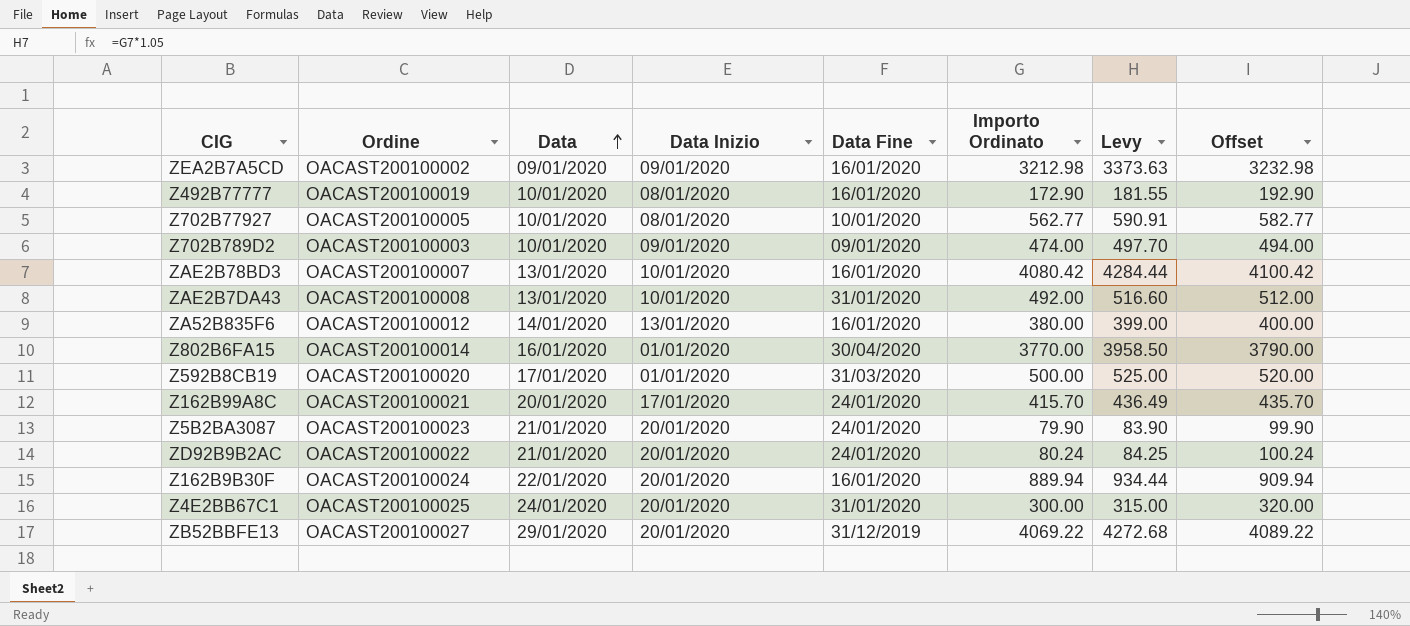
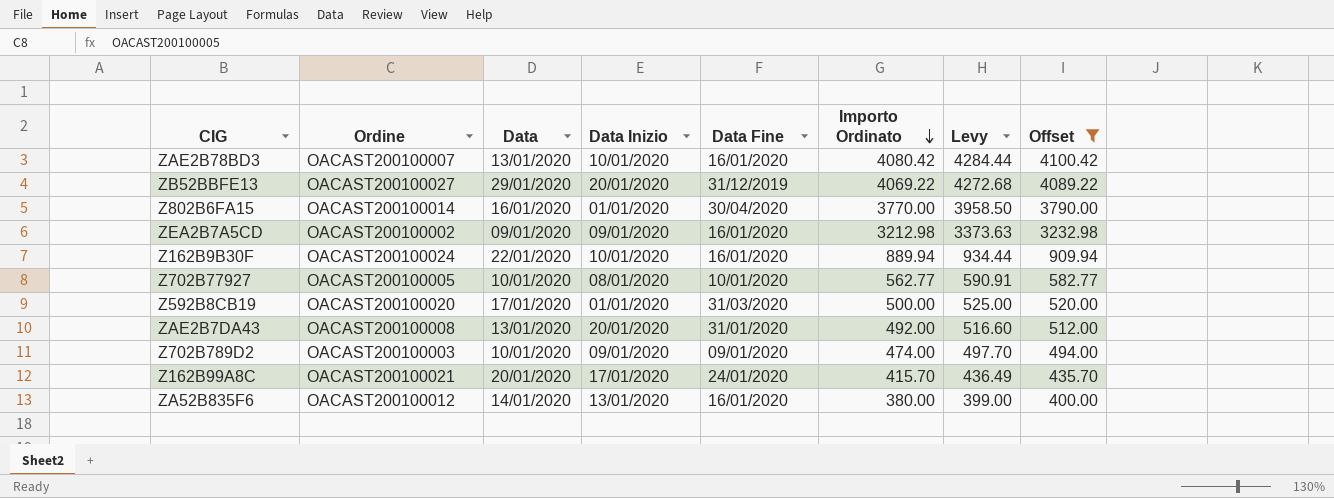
filter: none -> Offset >= 400.00
row order: Data ascending -> Importo Ordinato descending
Z162B9B30F | Data Inizio: 20/01/2020 -> 10/01/2020
ZAE2B7DA43 | Data Inizio: 10/01/2020 -> 20/01/2020

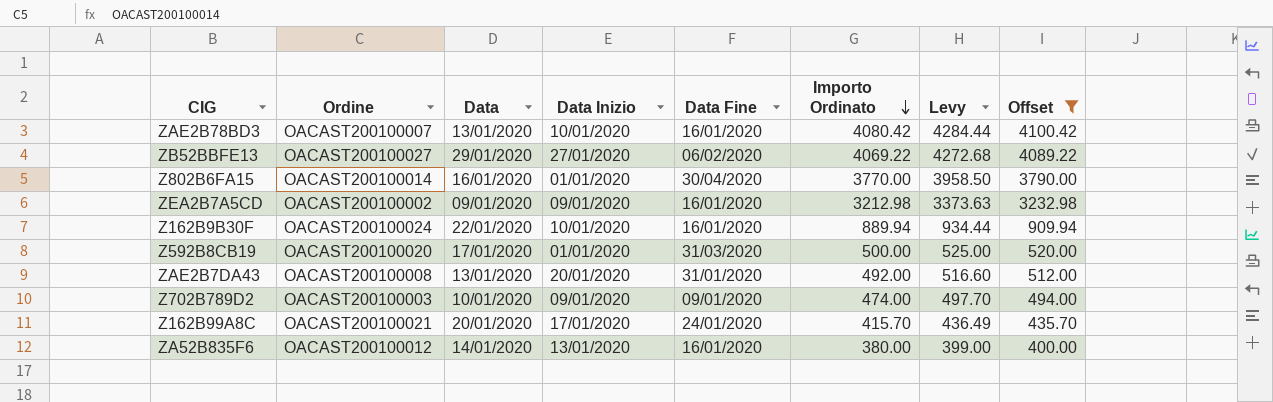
row Z702B77927: OACAST200100005 | 10/01/2020 | 08/01/2020 | 10/01/2020 | 562.77 | 590.91 | 582.77 -> none
ZB52BBFE13 | Data Inizio: 20/01/2020 -> 27/01/2020
ZB52BBFE13 | Data Fine: 31/12/2019 -> 06/02/2020

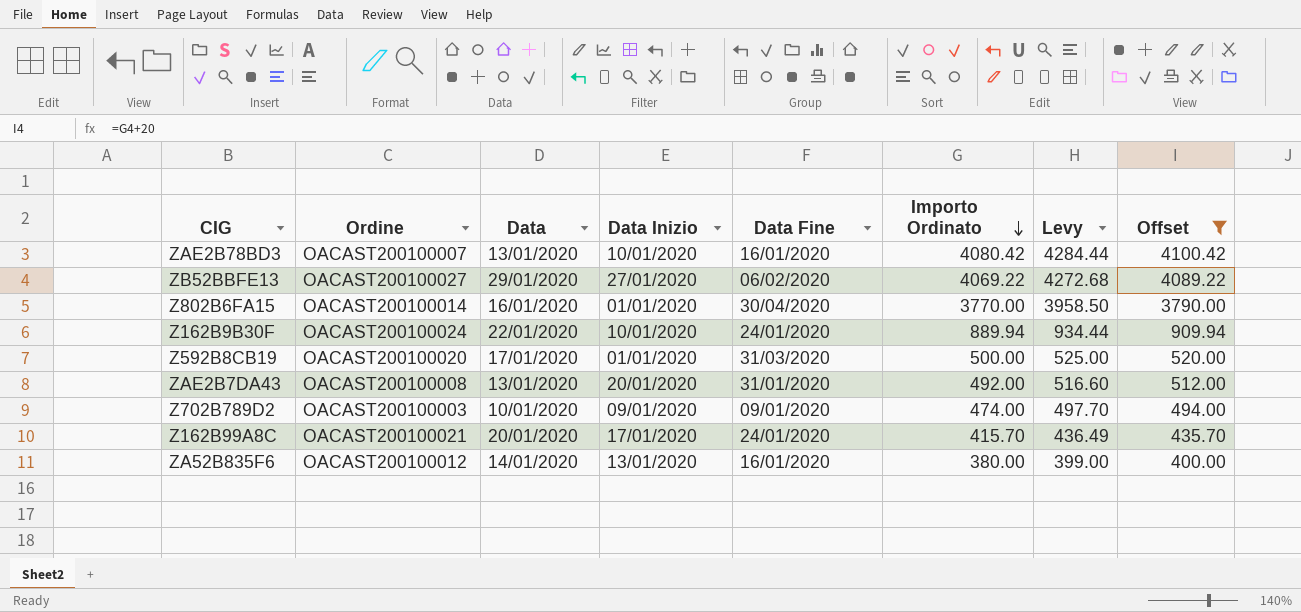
row ZEA2B7A5CD: OACAST200100002 | 09/01/2020 | 09/01/2020 | 16/01/2020 | 3212.98 | 3373.63 | 3232.98 -> none
Z162B9B30F | Data Fine: 16/01/2020 -> 24/01/2020

